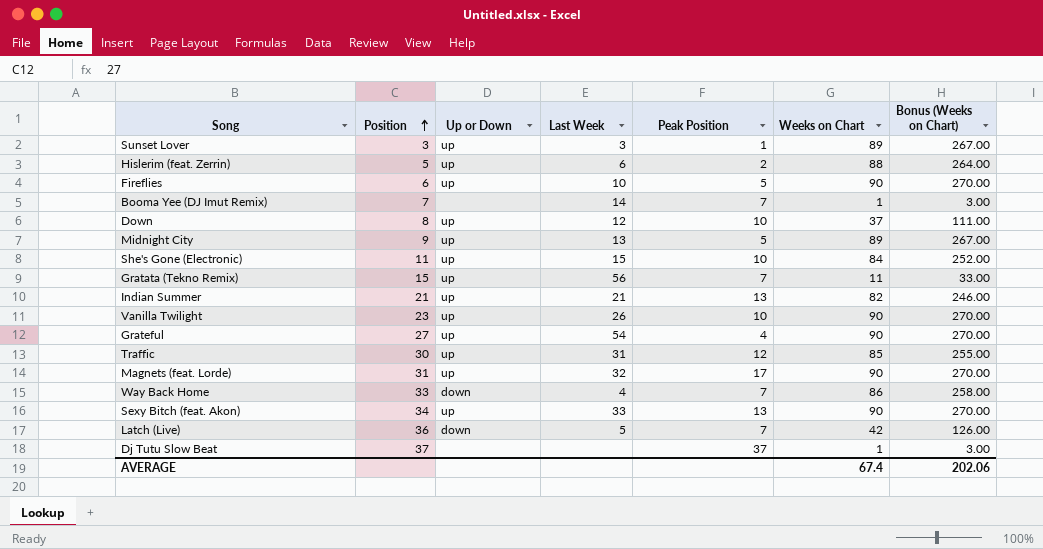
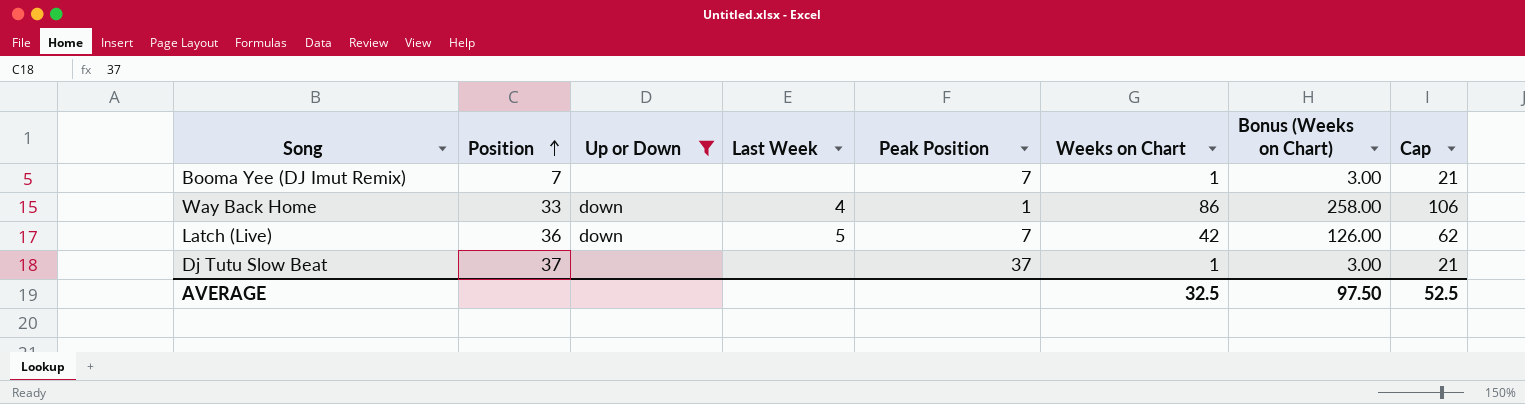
filter: none -> Up or Down != up
column Cap | formula: none -> [Weeks on Chart] + 20
Booma Yee (DJ Imut Remix) | Last Week: 14 -> none
Way Back Home | Peak Position: 7 -> 1
AVERAGE | Weeks on Chart: 67.4 -> 32.5
AVERAGE | Bonus (Weeks on Chart): 202.06 -> 97.50

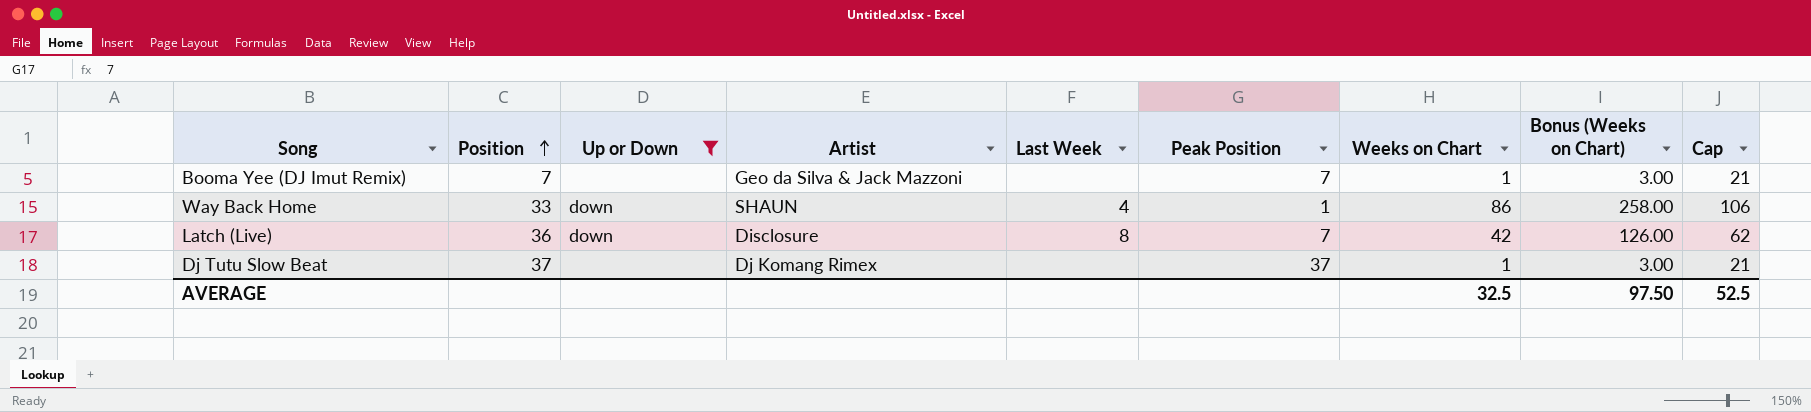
column Artist | position: none -> 4
Latch (Live) | Last Week: 5 -> 8

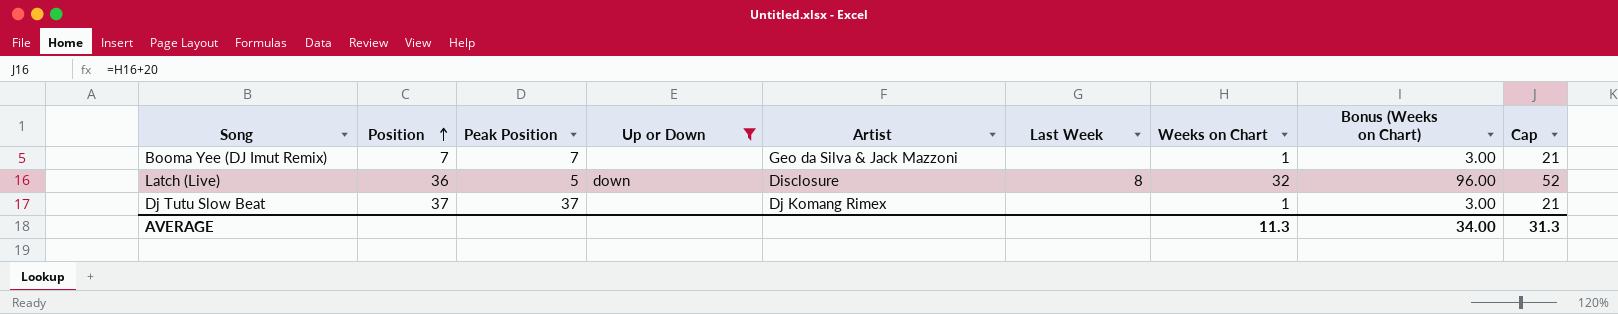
column Peak Position | position: 6 -> 3
row Way Back Home: 33 | down | SHAUN | 4 | 1 | 86 | 258.00 | 106 -> none
Latch (Live) | Peak Position: 7 -> 5
Latch (Live) | Weeks on Chart: 42 -> 32
Latch (Live) | Bonus (Weeks on Chart): 126.00 -> 96.00
Latch (Live) | Cap: 62 -> 52
AVERAGE | Weeks on Chart: 32.5 -> 11.3
AVERAGE | Bonus (Weeks on Chart): 97.50 -> 34.00
AVERAGE | Cap: 52.5 -> 31.3

